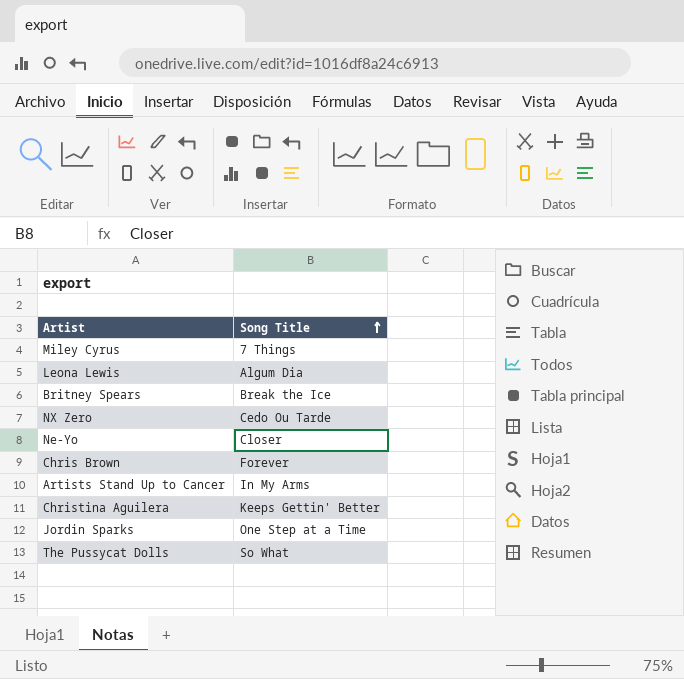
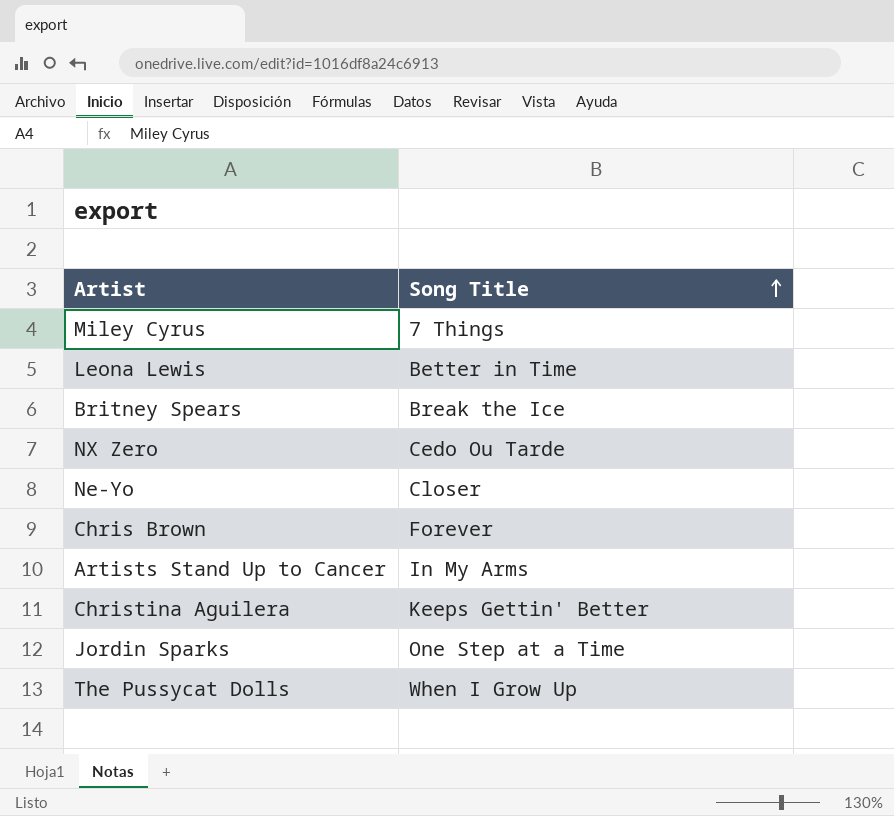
Leona Lewis | Song Title: Algum Dia -> Better in Time
The Pussycat Dolls | Song Title: So What -> When I Grow Up

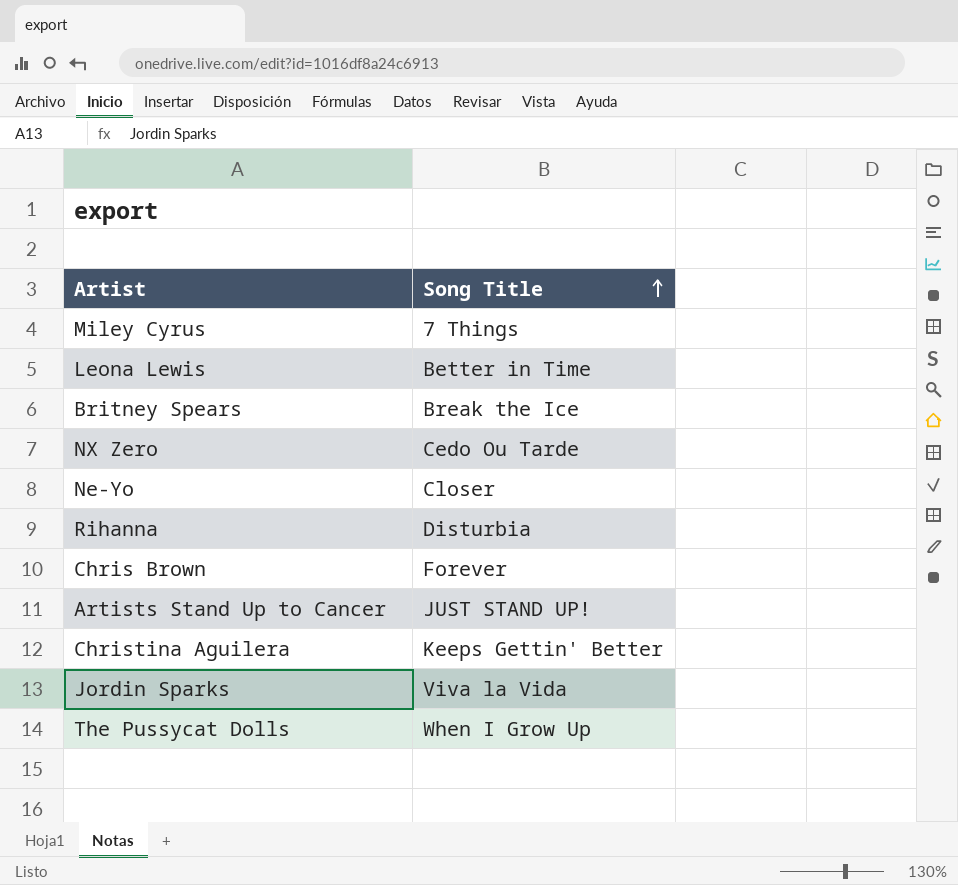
row Rihanna: none -> Disturbia
Artists Stand Up to Cancer | Song Title: In My Arms -> JUST STAND UP!
Jordin Sparks | Song Title: One Step at a Time -> Viva la Vida

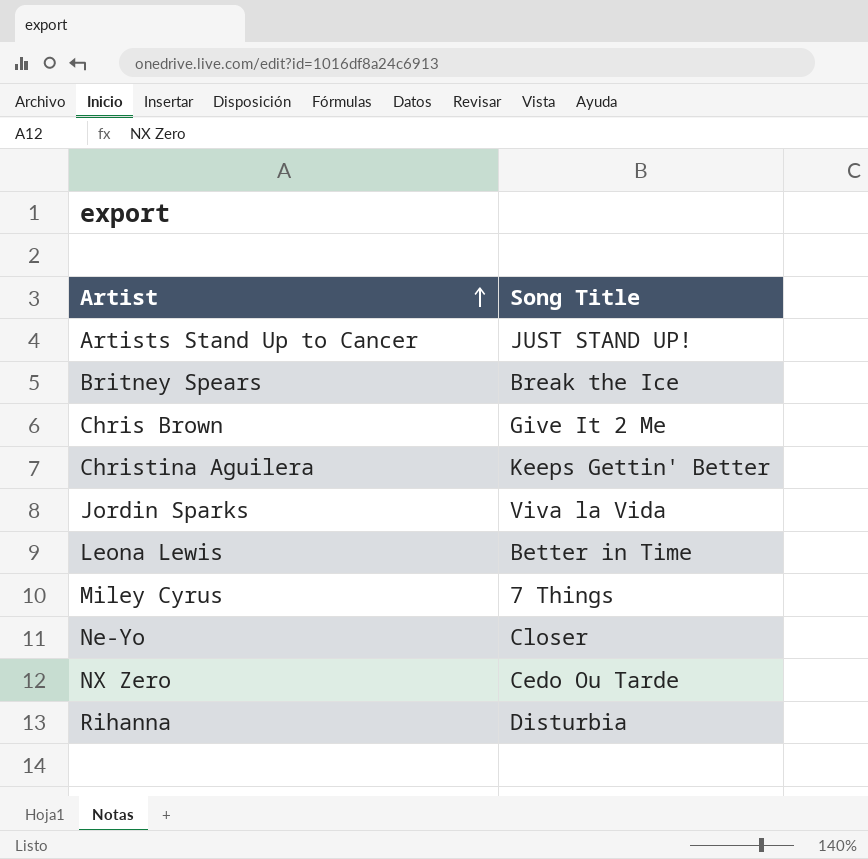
row order: Song Title ascending -> Artist ascending
row The Pussycat Dolls: When I Grow Up -> none
Chris Brown | Song Title: Forever -> Give It 2 Me

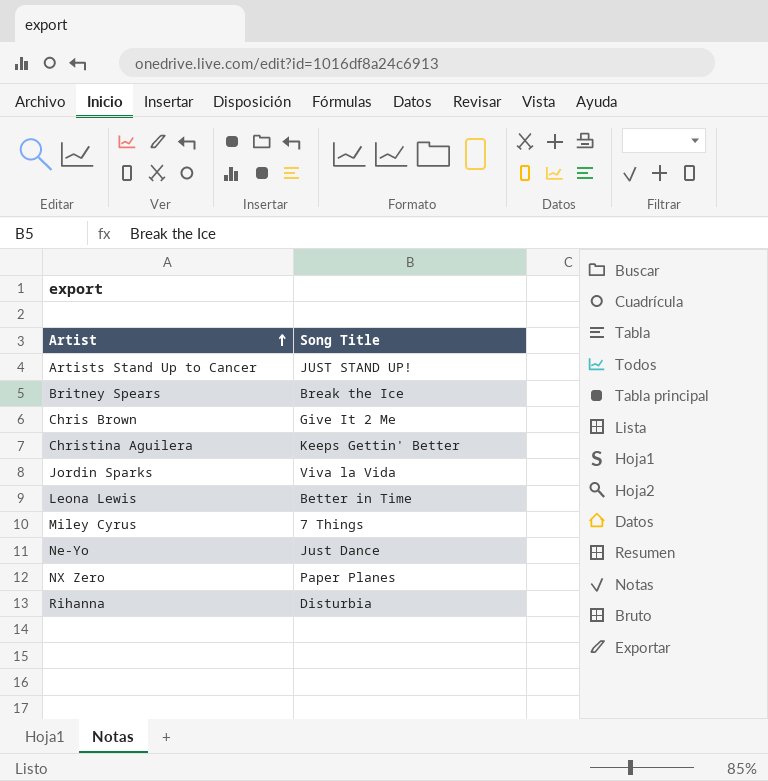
Ne-Yo | Song Title: Closer -> Just Dance
NX Zero | Song Title: Cedo Ou Tarde -> Paper Planes

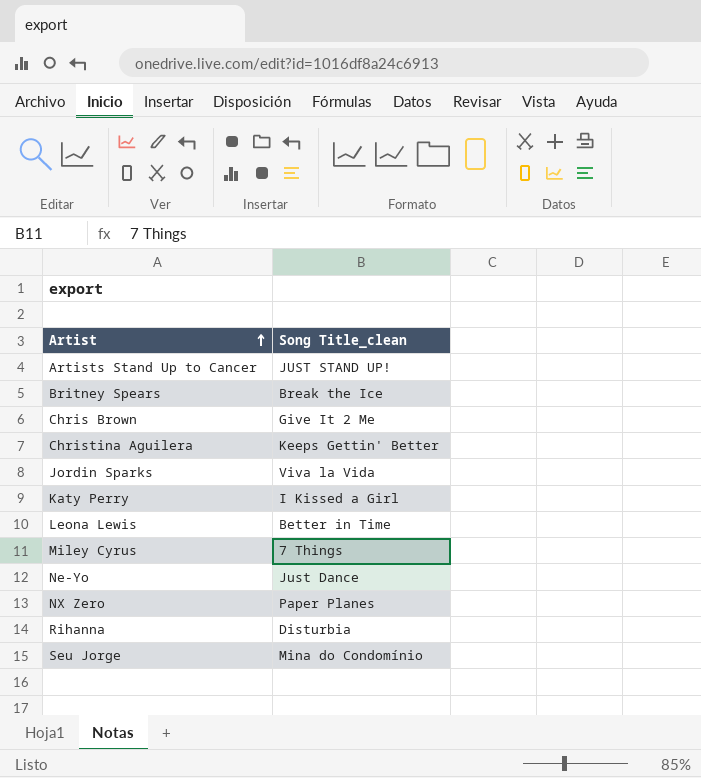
column name: Song Title -> Song Title_clean
row Katy Perry: none -> I Kissed a Girl
row Seu Jorge: none -> Mina do Condomínio

